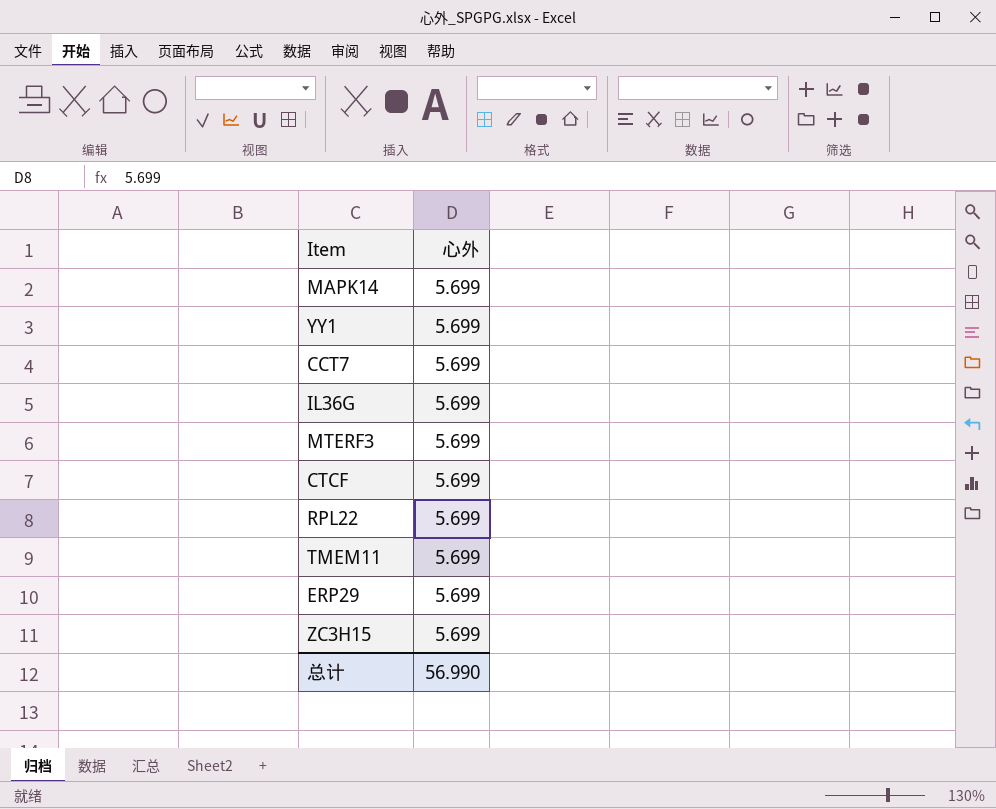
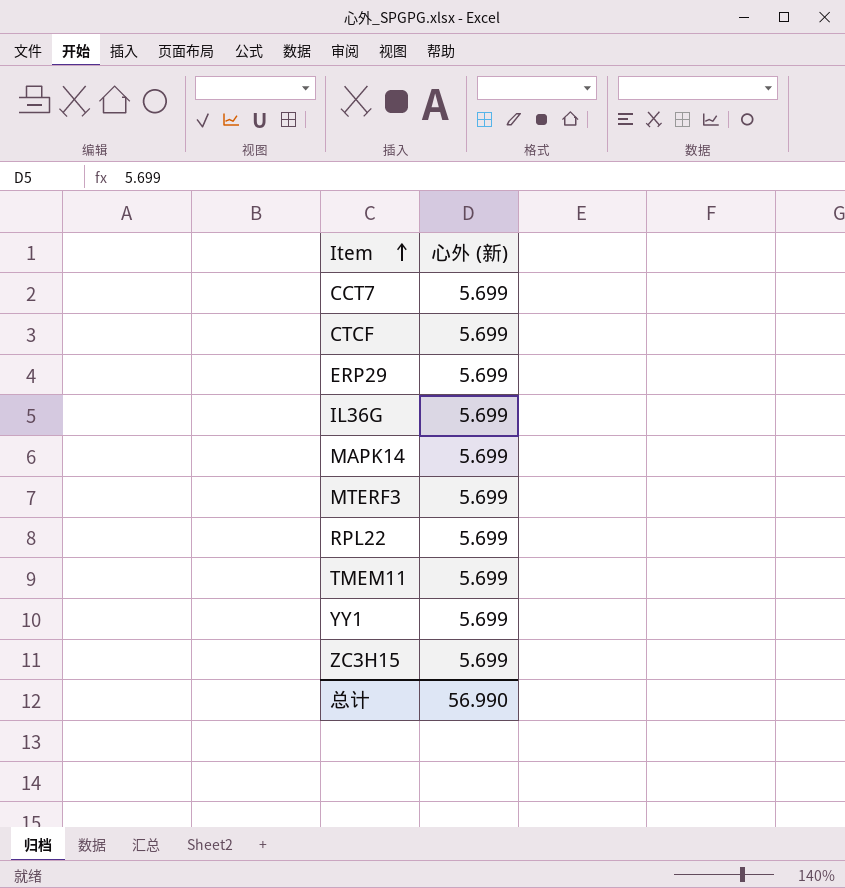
row order: none -> Item ascending
column name: 心外 -> 心外 (新)

